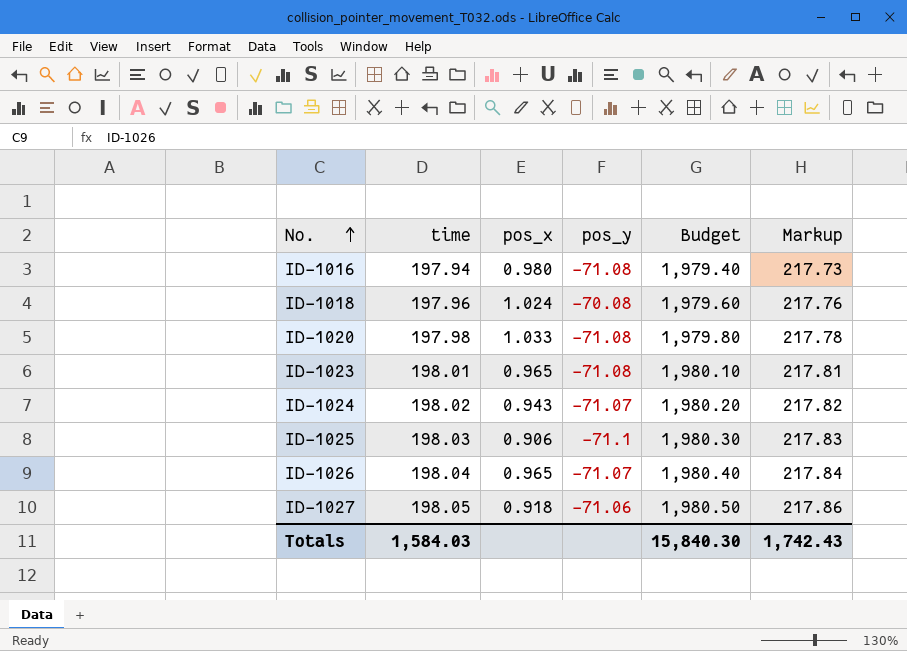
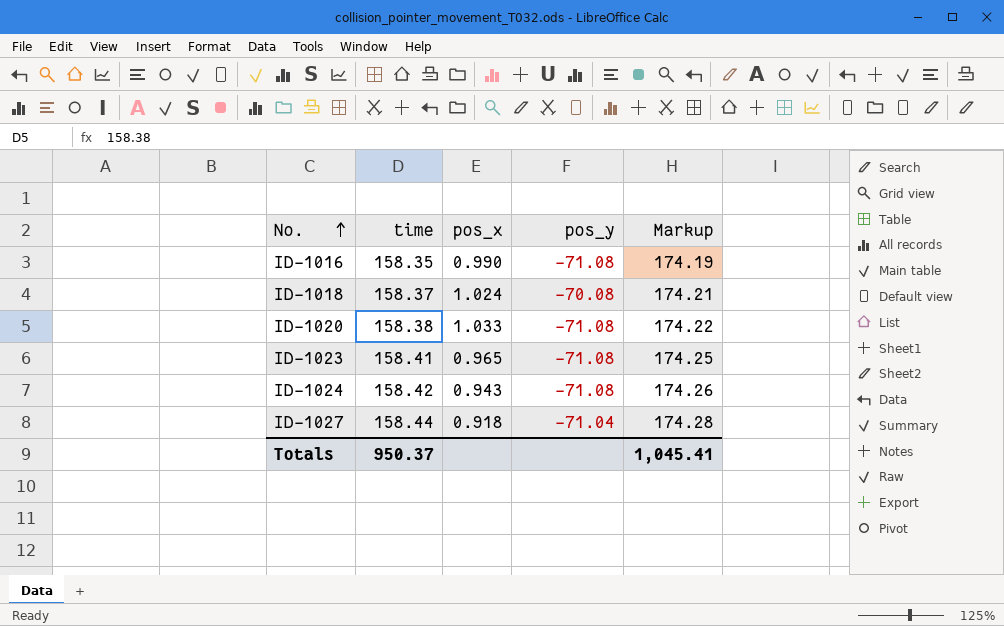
column Budget | formula: [time] * 10 -> none
row ID-1025: 198.03 | 0.906 | -71.1 | 1,980.30 | 217.83 -> none
row ID-1026: 198.04 | 0.965 | -71.07 | 1,980.40 | 217.84 -> none
ID-1016 | time: 197.94 -> 158.35
ID-1016 | pos_x: 0.980 -> 0.990
ID-1016 | Markup: 217.73 -> 174.19
ID-1018 | time: 197.96 -> 158.37
ID-1018 | Markup: 217.76 -> 174.21
ID-1020 | time: 197.98 -> 158.38
ID-1020 | Markup: 217.78 -> 174.22
ID-1023 | time: 198.01 -> 158.41
ID-1023 | Markup: 217.81 -> 174.25
ID-1024 | time: 198.02 -> 158.42
ID-1024 | pos_y: -71.07 -> -71.08
ID-1024 | Markup: 217.82 -> 174.26
ID-1027 | time: 198.05 -> 158.44
ID-1027 | pos_y: -71.06 -> -71.04
ID-1027 | Markup: 217.86 -> 174.28
Totals | time: 1,584.03 -> 950.37
Totals | Markup: 1,742.43 -> 1,045.41

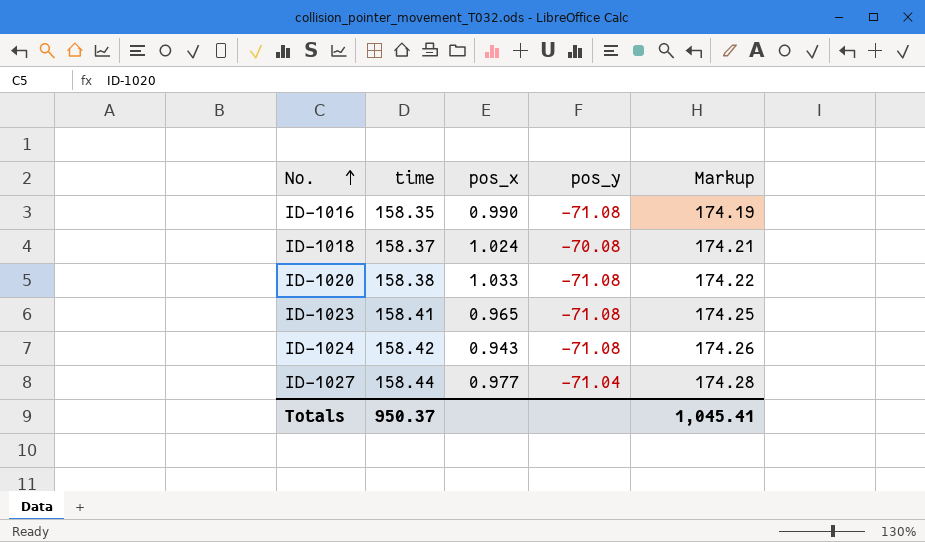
ID-1027 | pos_x: 0.918 -> 0.977

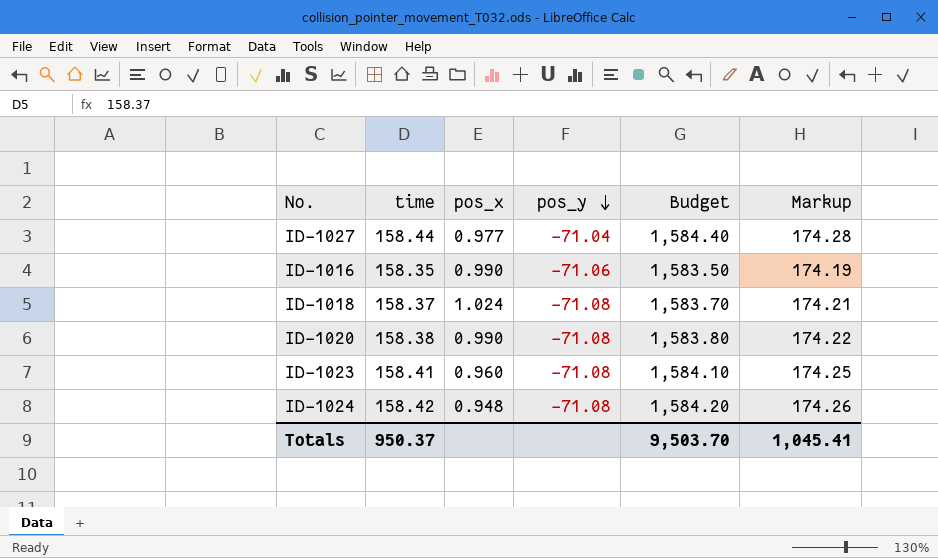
row order: No. ascending -> pos_y descending
column Budget | formula: none -> [time] * 10
ID-1016 | pos_y: -71.08 -> -71.06
ID-1018 | pos_y: -70.08 -> -71.08
ID-1020 | pos_x: 1.033 -> 0.990
ID-1023 | pos_x: 0.965 -> 0.960
ID-1024 | pos_x: 0.943 -> 0.948

